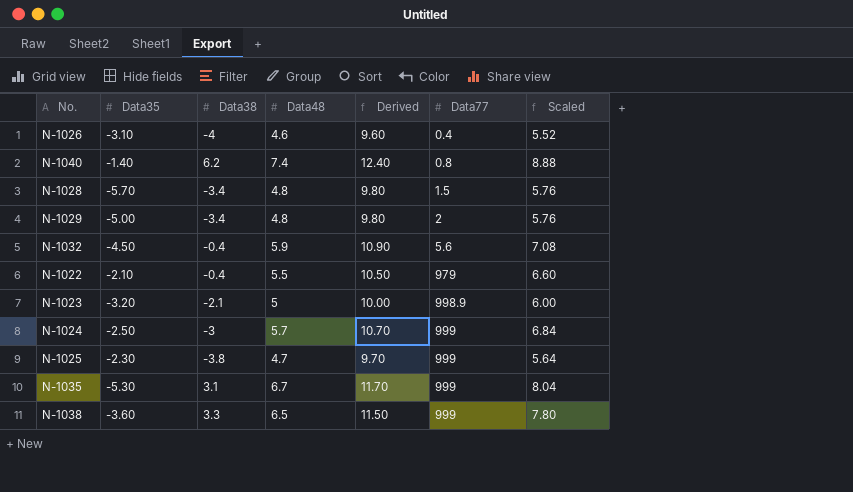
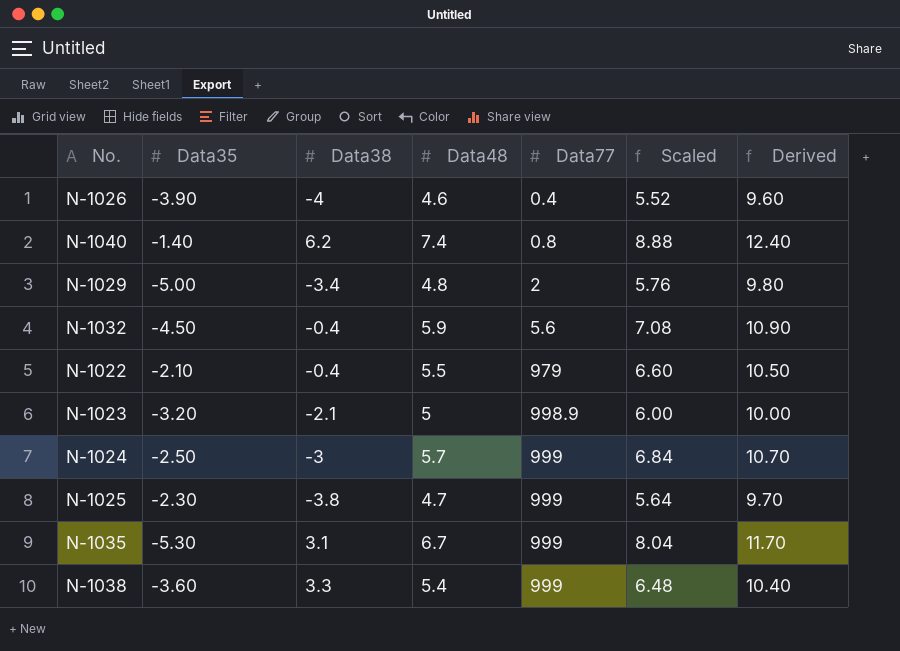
column Derived | position: 5 -> 7
row N-1028: -5.70 | -3.4 | 4.8 | 9.80 | 1.5 | 5.76 -> none
N-1026 | Data35: -3.10 -> -3.90
N-1038 | Data48: 6.5 -> 5.4
N-1038 | Scaled: 7.80 -> 6.48
N-1038 | Derived: 11.50 -> 10.40

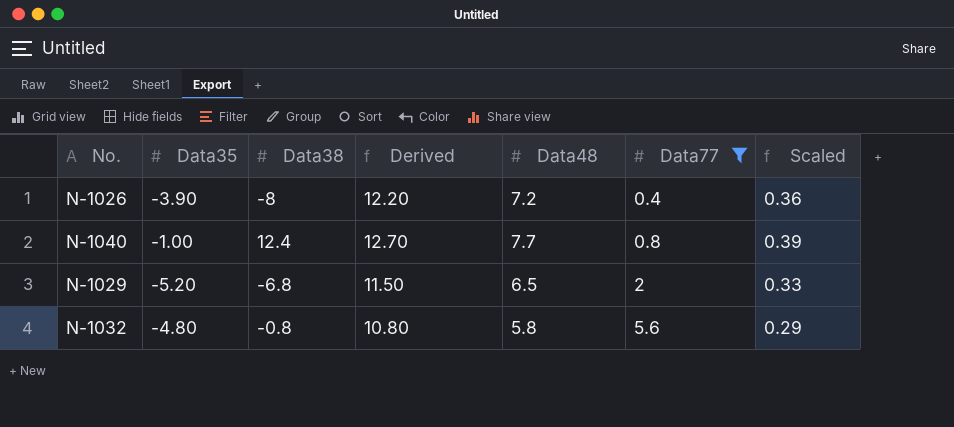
filter: none -> Data77 <= 5.6
column Derived | position: 7 -> 4
column Scaled | formula: [Data48] * 1.2 -> [Data48] * 0.05
N-1026 | Data38: -4 -> -8
N-1026 | Derived: 9.60 -> 12.20
N-1026 | Data48: 4.6 -> 7.2
N-1040 | Data35: -1.40 -> -1.00
N-1040 | Data38: 6.2 -> 12.4
N-1040 | Derived: 12.40 -> 12.70
N-1040 | Data48: 7.4 -> 7.7
N-1029 | Data35: -5.00 -> -5.20
N-1029 | Data38: -3.4 -> -6.8
N-1029 | Derived: 9.80 -> 11.50
N-1029 | Data48: 4.8 -> 6.5
N-1032 | Data35: -4.50 -> -4.80
N-1032 | Data38: -0.4 -> -0.8
N-1032 | Derived: 10.90 -> 10.80
N-1032 | Data48: 5.9 -> 5.8

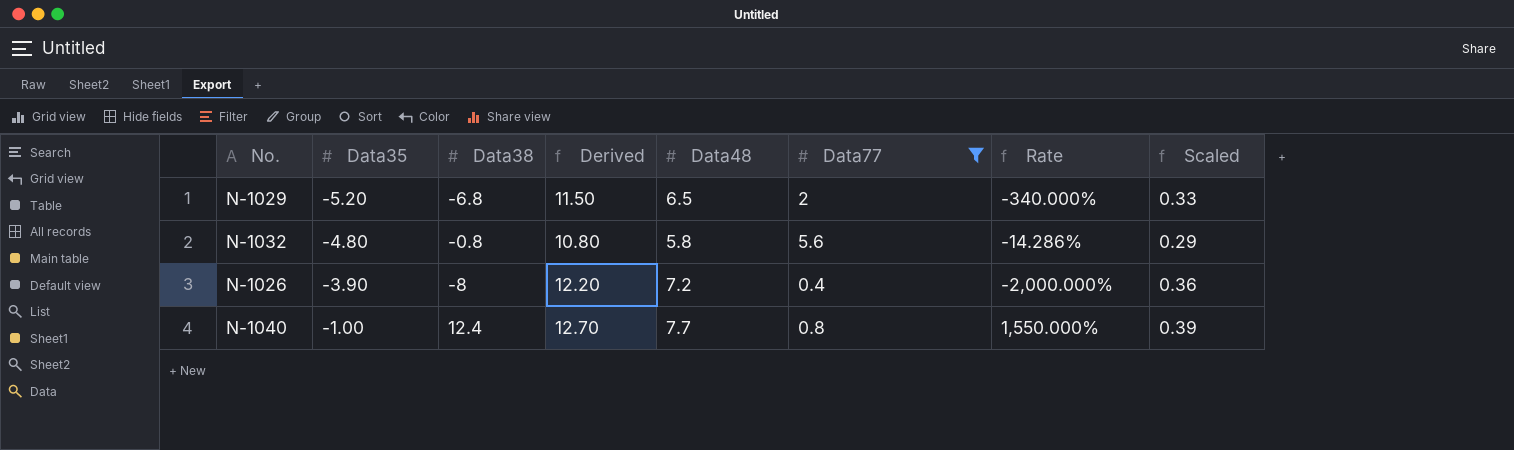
row order: Data77 ascending -> Data35 ascending
column Rate | formula: none -> [Data38] / [Data77]

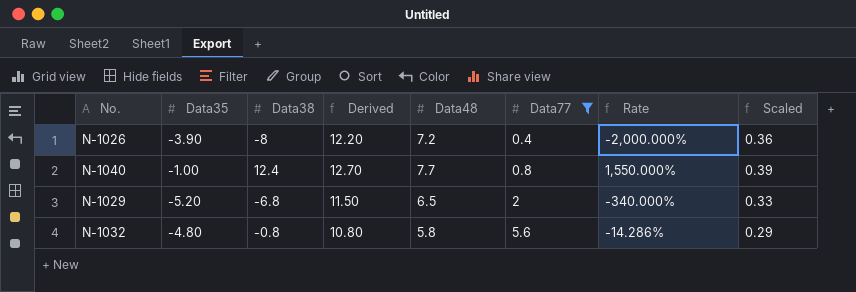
row order: Data35 ascending -> Data77 ascending

